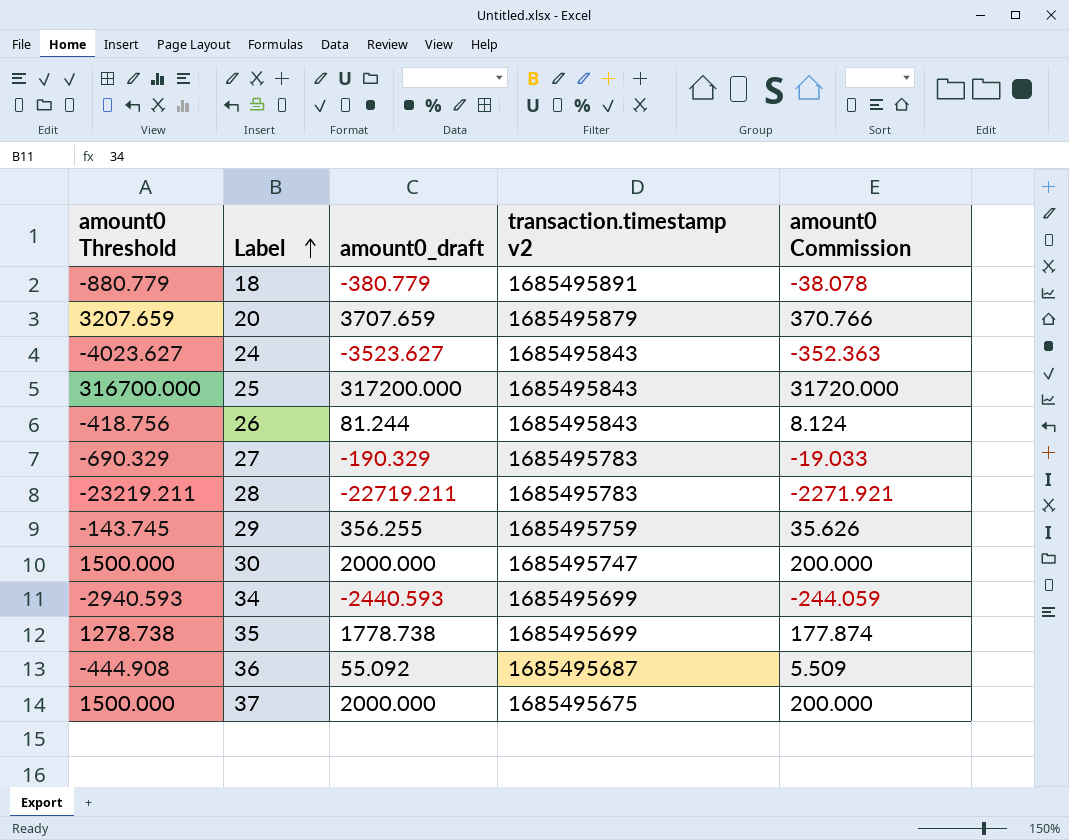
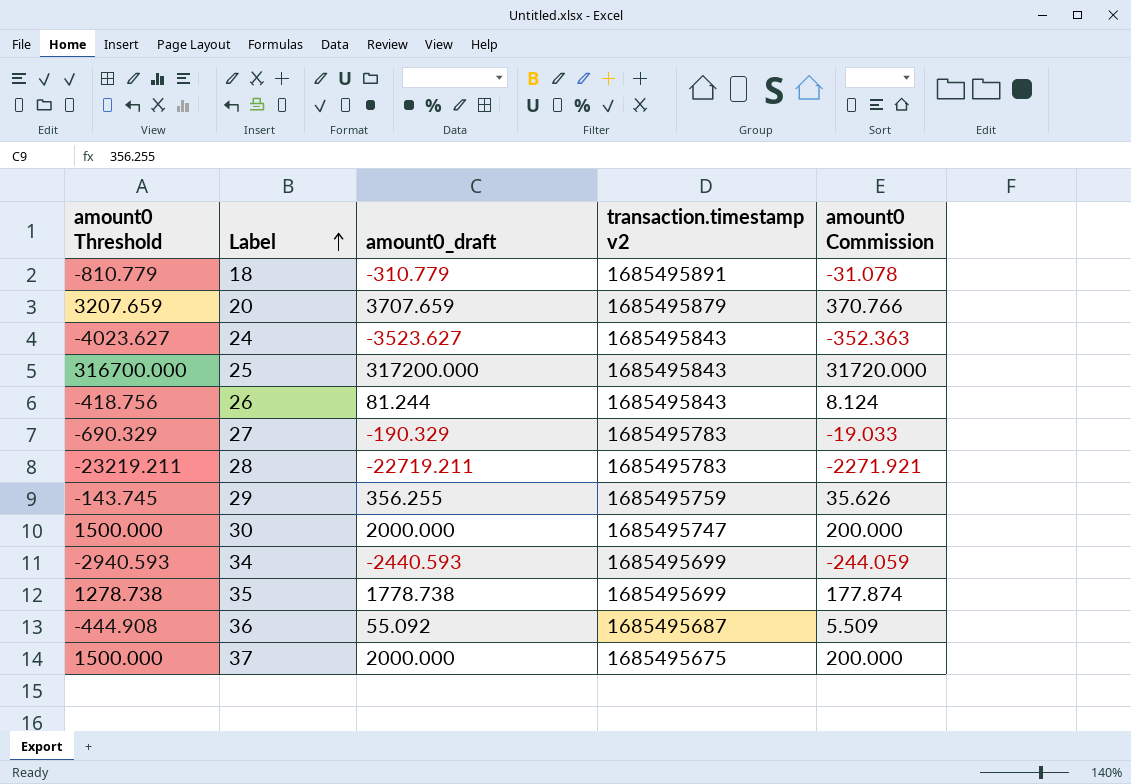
18 | amount0 Threshold: -880.779 -> -810.779
18 | amount0_draft: -380.779 -> -310.779
18 | amount0 Commission: -38.078 -> -31.078

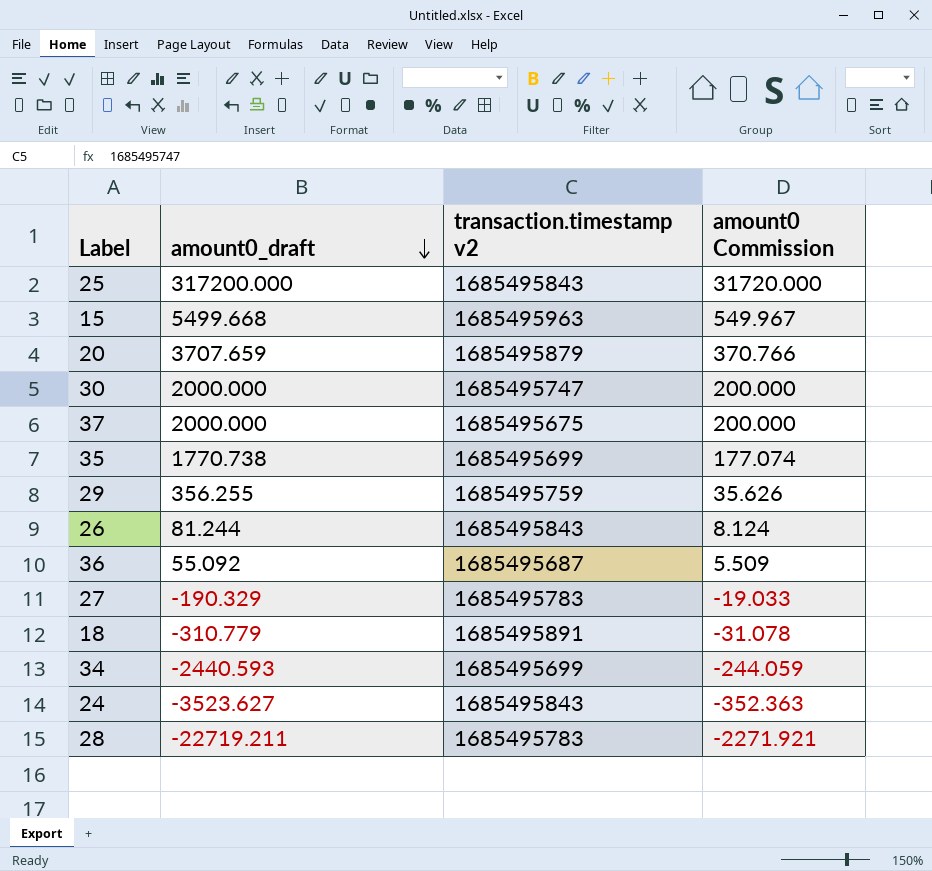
row order: Label ascending -> amount0_draft descending
column amount0 Threshold | formula: [amount0_draft] - 500 -> none
row 15: none -> 5499.668 | 1685495963 | 549.967
35 | amount0_draft: 1778.738 -> 1770.738
35 | amount0 Commission: 177.874 -> 177.074

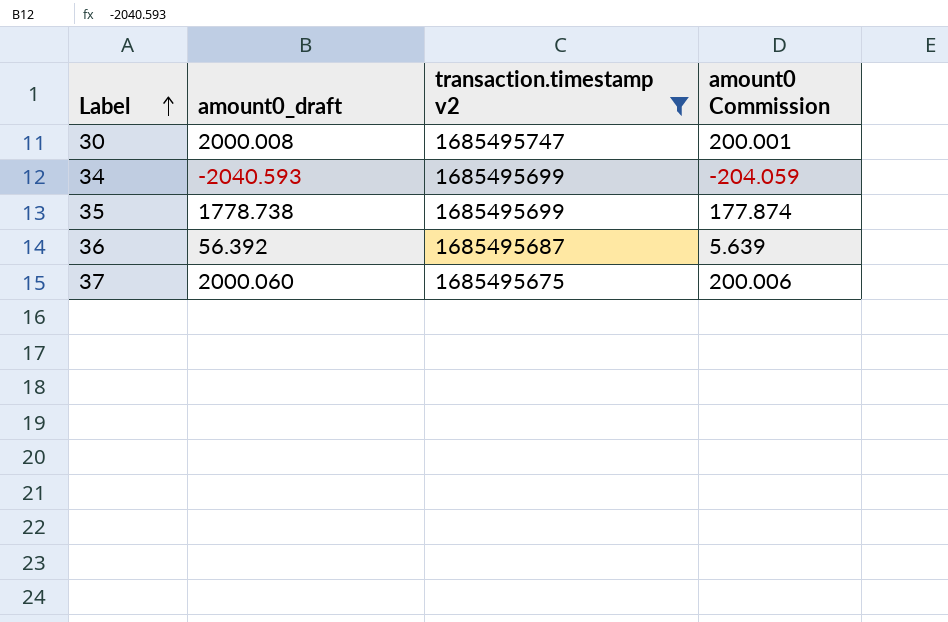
filter: none -> transaction.timestamp v2 <= 1685495747
row order: amount0_draft descending -> Label ascending
30 | amount0_draft: 2000.000 -> 2000.008
30 | amount0 Commission: 200.000 -> 200.001
34 | amount0_draft: -2440.593 -> -2040.593
34 | amount0 Commission: -244.059 -> -204.059
35 | amount0_draft: 1770.738 -> 1778.738
35 | amount0 Commission: 177.074 -> 177.874
36 | amount0_draft: 55.092 -> 56.392
36 | amount0 Commission: 5.509 -> 5.639
37 | amount0_draft: 2000.000 -> 2000.060
37 | amount0 Commission: 200.000 -> 200.006

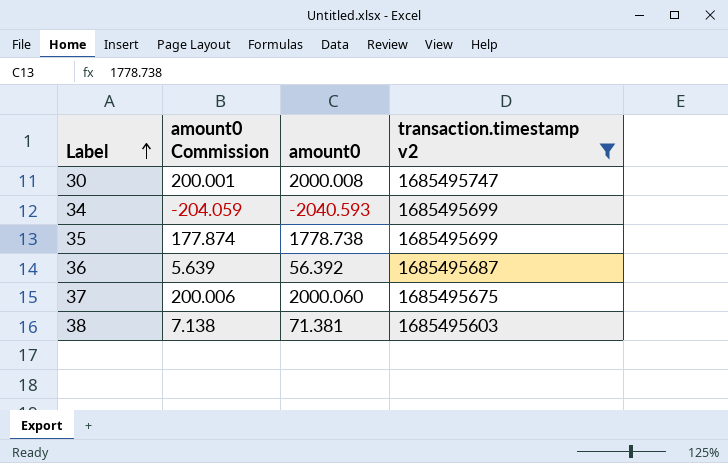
column amount0 Commission | position: 4 -> 2
column name: amount0_draft -> amount0
row 38: none -> 7.138 | 71.381 | 1685495603

